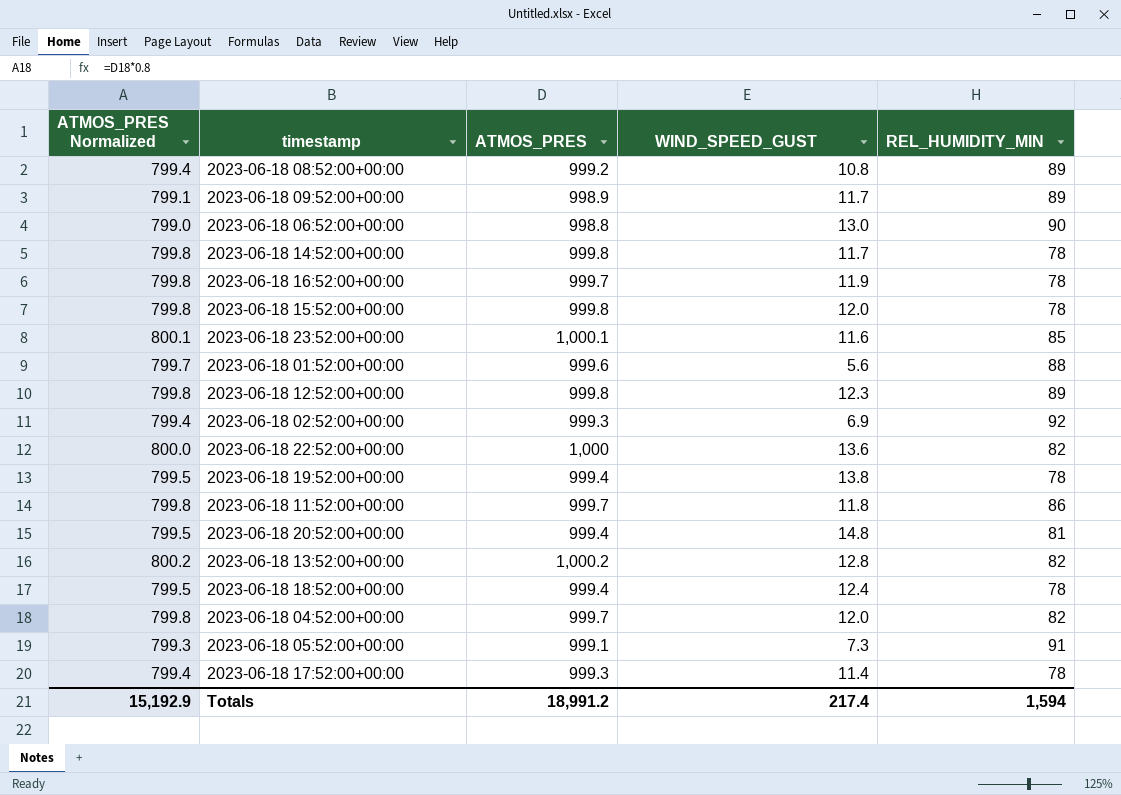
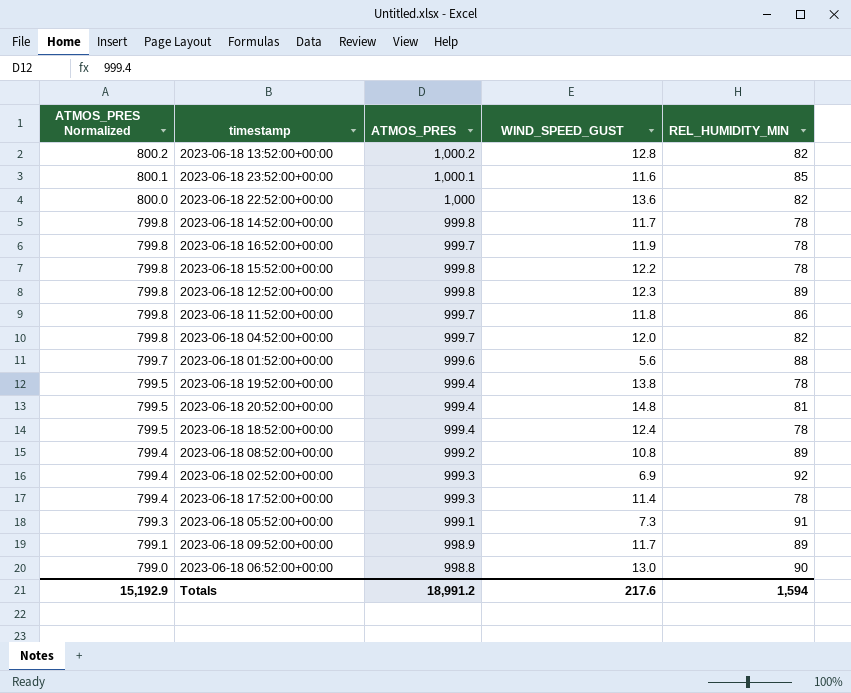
row order: none -> ATMOS_PRES Normalized descending
2023-06-18 15:52:00+00:00 | WIND_SPEED_GUST: 12.0 -> 12.2
Totals | WIND_SPEED_GUST: 217.4 -> 217.6

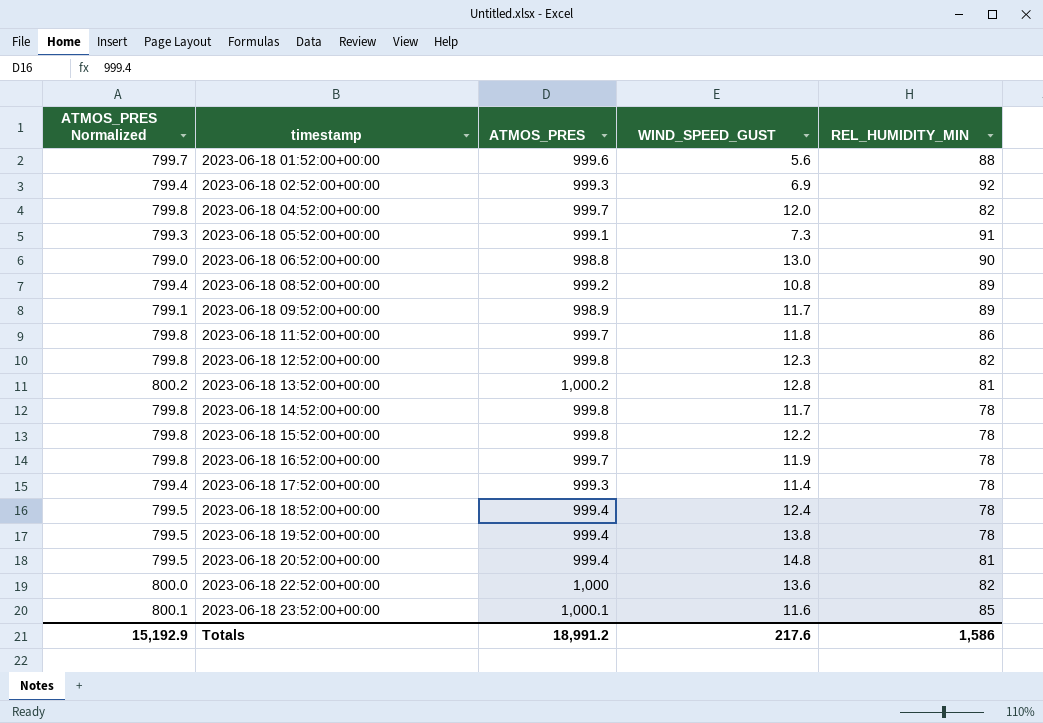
row order: ATMOS_PRES Normalized descending -> timestamp ascending
2023-06-18 12:52:00+00:00 | REL_HUMIDITY_MIN: 89 -> 82
2023-06-18 13:52:00+00:00 | REL_HUMIDITY_MIN: 82 -> 81
Totals | REL_HUMIDITY_MIN: 1,594 -> 1,586

